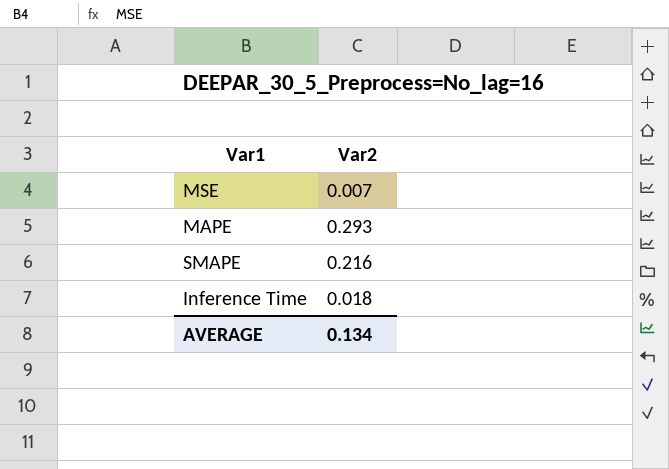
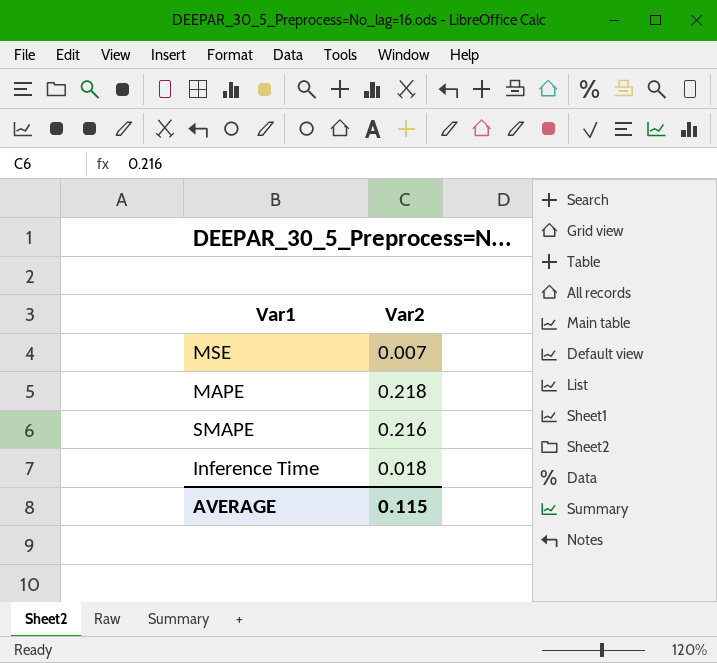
MAPE | Var2: 0.293 -> 0.218
AVERAGE | Var2: 0.134 -> 0.115

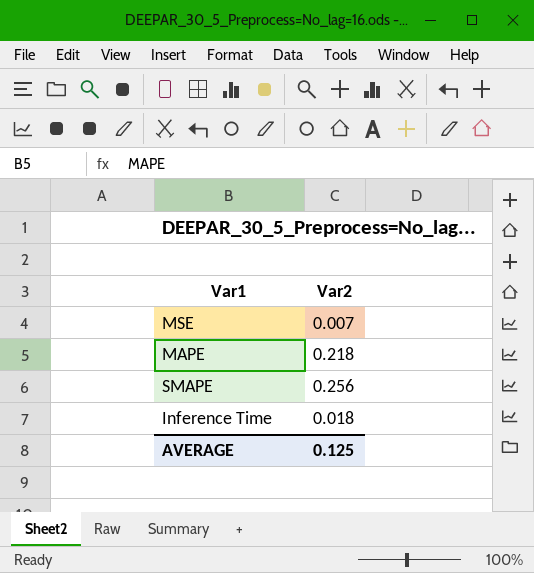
SMAPE | Var2: 0.216 -> 0.256
AVERAGE | Var2: 0.115 -> 0.125

